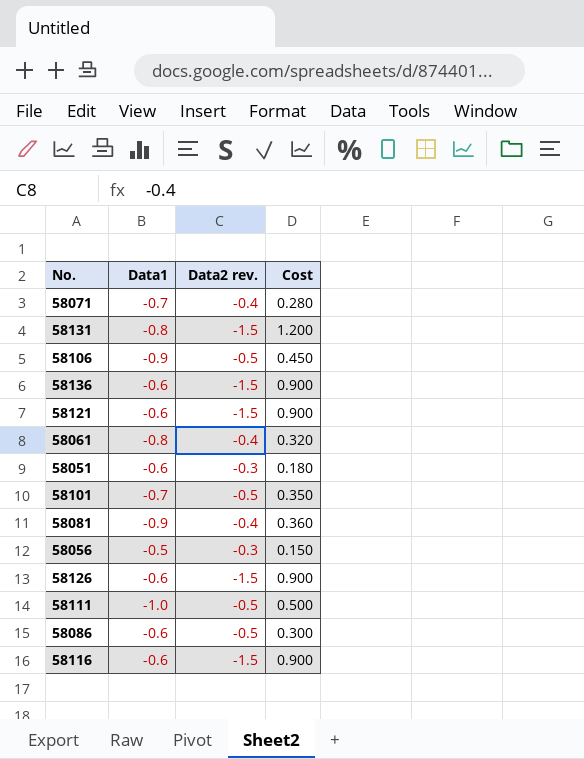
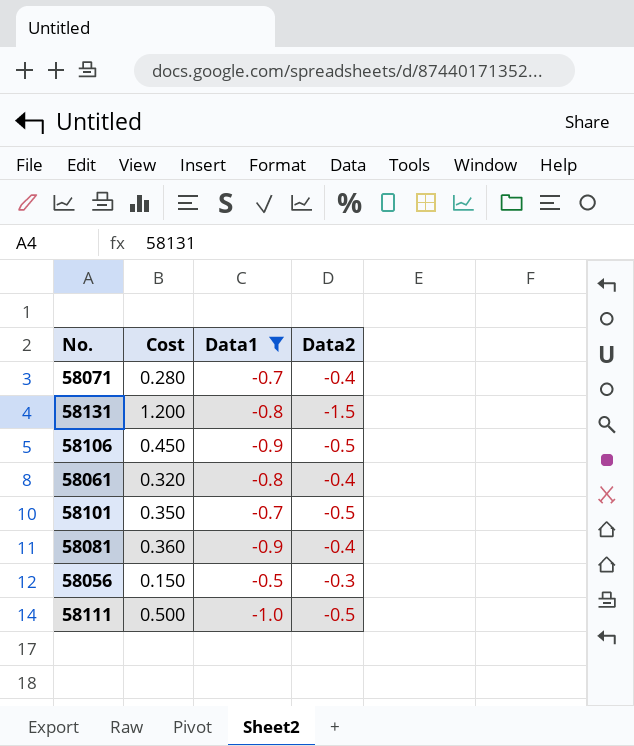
filter: none -> Data1 != -0.6
column Cost | position: 4 -> 2
column name: Data2 rev. -> Data2

